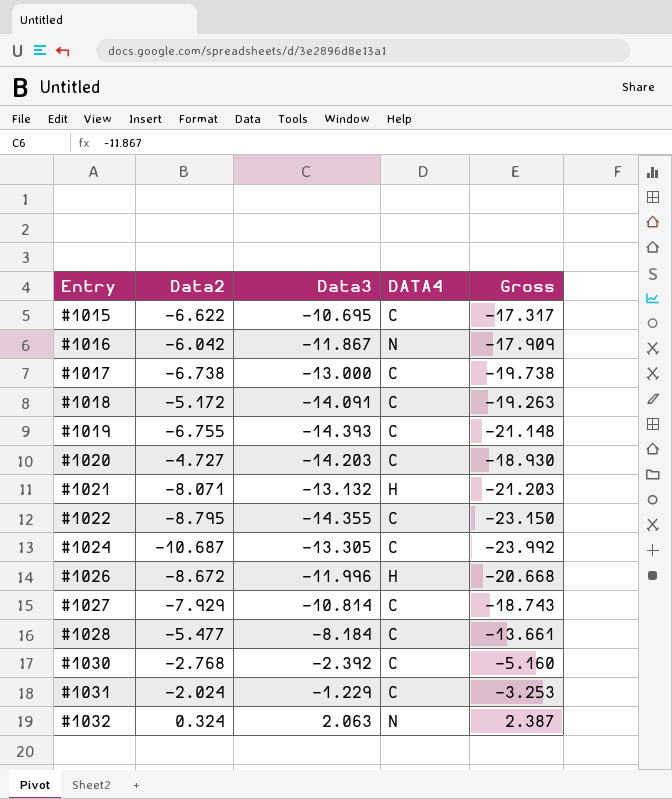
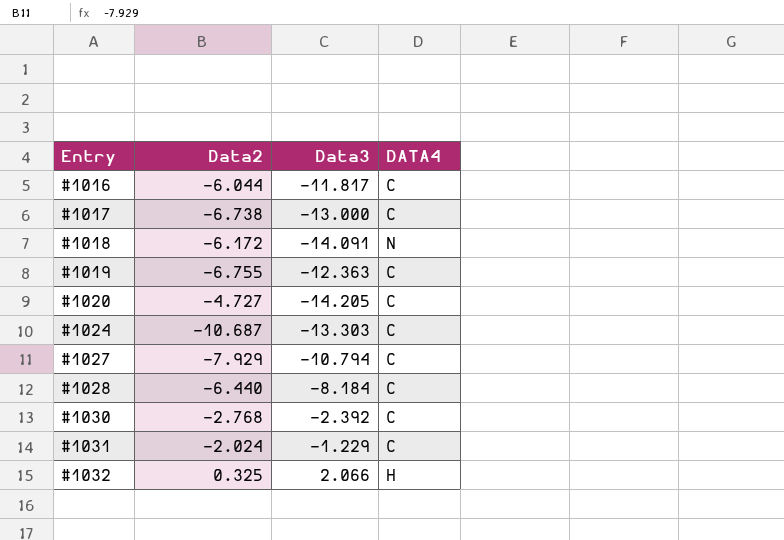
column Gross | formula: [Data2] + [Data3] -> none
row #1015: -6.622 | -10.695 | C | -17.317 -> none
row #1021: -8.071 | -13.132 | H | -21.203 -> none
row #1022: -8.795 | -14.355 | C | -23.150 -> none
row #1026: -8.672 | -11.996 | H | -20.668 -> none
#1016 | Data2: -6.042 -> -6.044
#1016 | Data3: -11.867 -> -11.817
#1016 | DATA4: N -> C
#1018 | Data2: -5.172 -> -6.172
#1018 | DATA4: C -> N
#1019 | Data3: -14.393 -> -12.363
#1020 | Data3: -14.203 -> -14.205
#1024 | Data3: -13.305 -> -13.303
#1027 | Data3: -10.814 -> -10.794
#1028 | Data2: -5.477 -> -6.440
#1032 | Data2: 0.324 -> 0.325
#1032 | Data3: 2.063 -> 2.066
#1032 | DATA4: N -> H

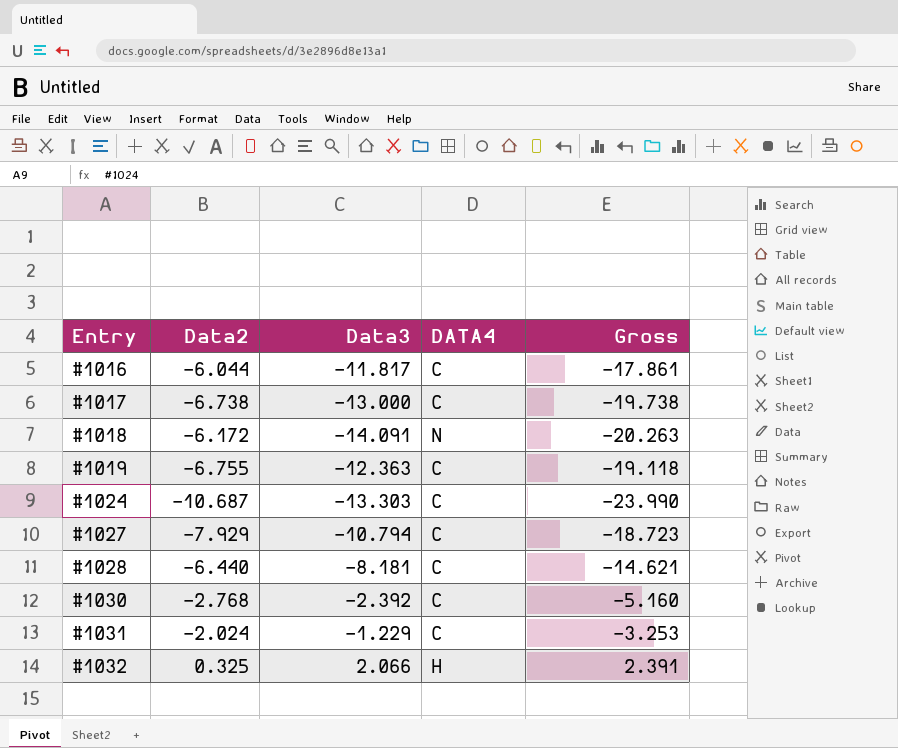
column Gross | formula: none -> [Data2] + [Data3]
row #1020: -4.727 | -14.205 | C -> none
#1028 | Data3: -8.184 -> -8.181

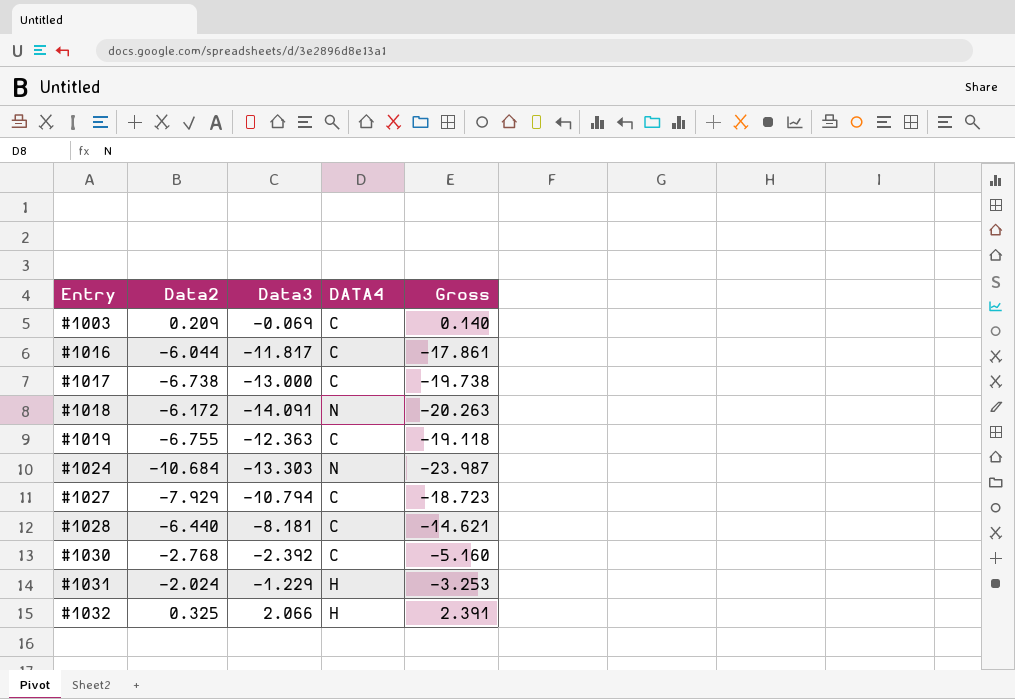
row #1003: none -> 0.209 | -0.069 | C | 0.140
#1024 | Data2: -10.687 -> -10.684
#1024 | DATA4: C -> N
#1024 | Gross: -23.990 -> -23.987
#1031 | DATA4: C -> H

